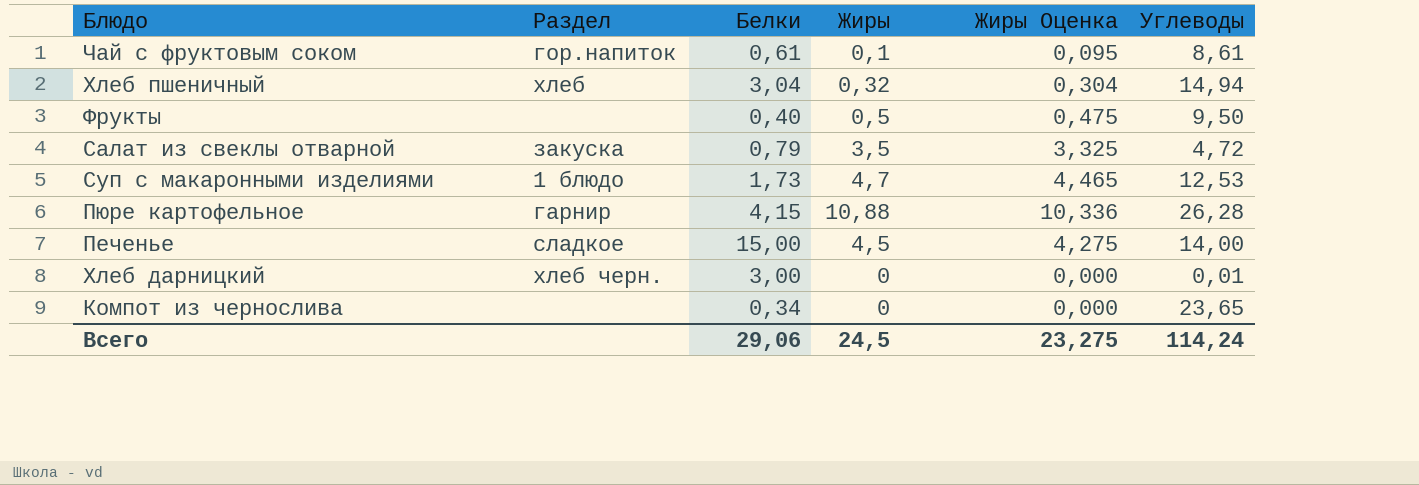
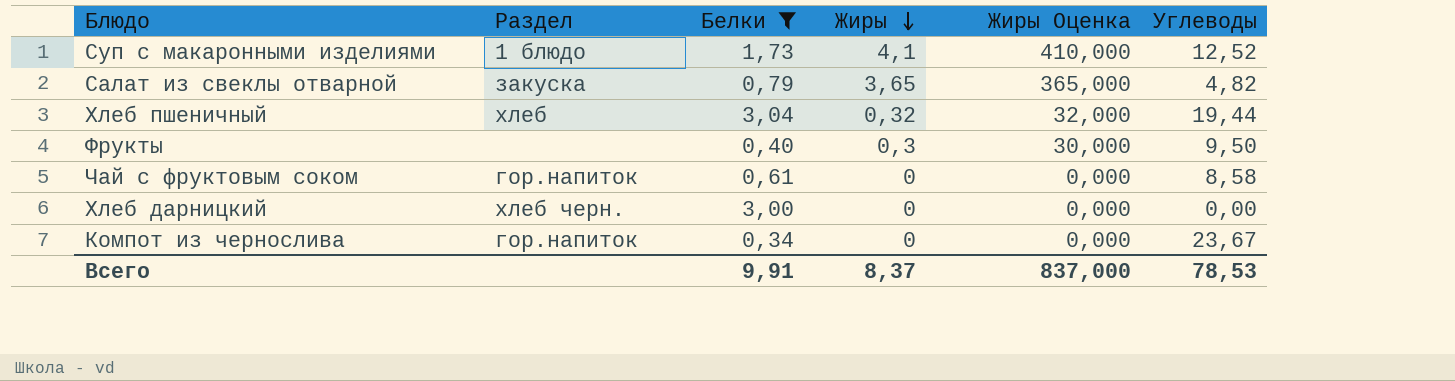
filter: none -> Белки <= 3,04
row order: none -> Жиры descending
column Жиры Оценка | formula: [Жиры] * 0,95 -> [Жиры] * 100
Суп с макаронными изделиями | Жиры: 4,7 -> 4,1
Суп с макаронными изделиями | Углеводы: 12,53 -> 12,52
Салат из свеклы отварной | Жиры: 3,5 -> 3,65
Салат из свеклы отварной | Углеводы: 4,72 -> 4,82
Хлеб пшеничный | Углеводы: 14,94 -> 19,44
Фрукты | Жиры: 0,5 -> 0,3
Чай с фруктовым соком | Жиры: 0,1 -> 0
Чай с фруктовым соком | Углеводы: 8,61 -> 8,58
Хлеб дарницкий | Углеводы: 0,01 -> 0,00
Компот из чернослива | Раздел: none -> гор.напиток
Компот из чернослива | Углеводы: 23,65 -> 23,67
Всего | Белки: 29,06 -> 9,91
Всего | Жиры: 24,5 -> 8,37
Всего | Жиры Оценка: 23,275 -> 837,000
Всего | Углеводы: 114,24 -> 78,53

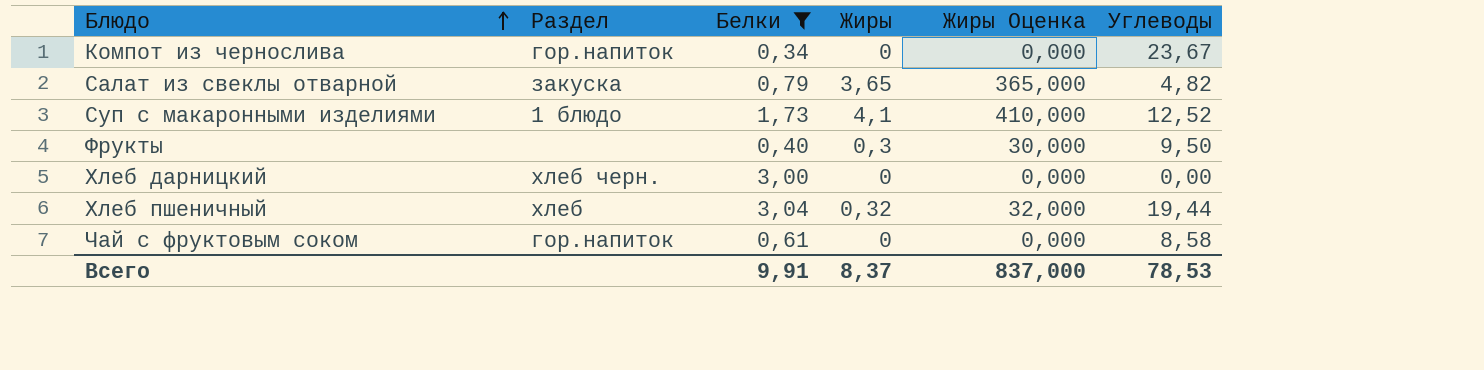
row order: Жиры descending -> Блюдо ascending

